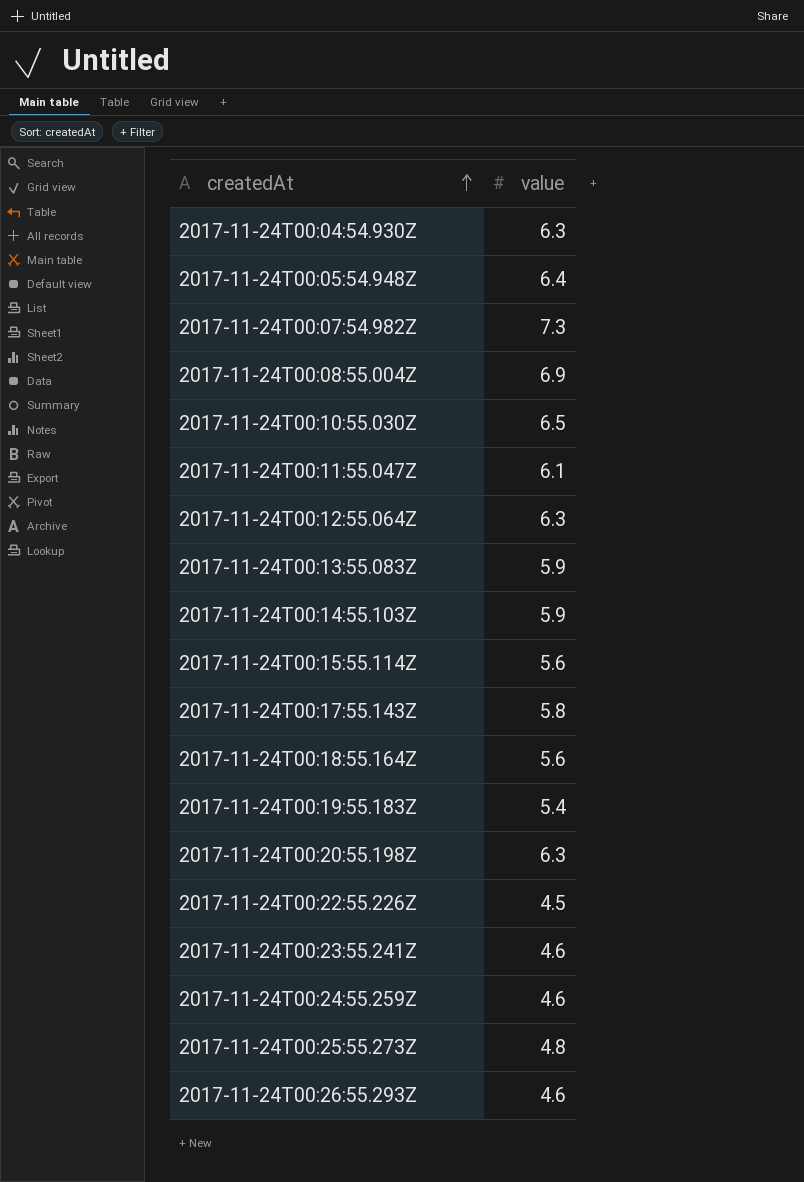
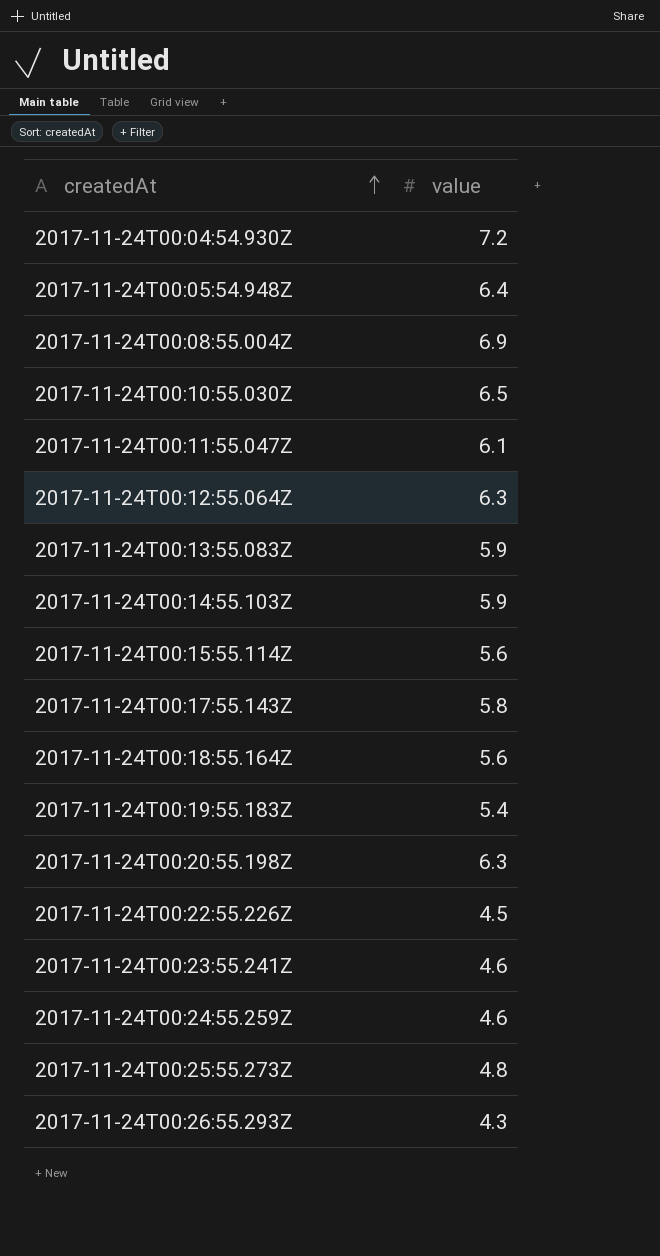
row 2017-11-24T00:07:54.982Z: 7.3 -> none
2017-11-24T00:04:54.930Z | value: 6.3 -> 7.2
2017-11-24T00:26:55.293Z | value: 4.6 -> 4.3

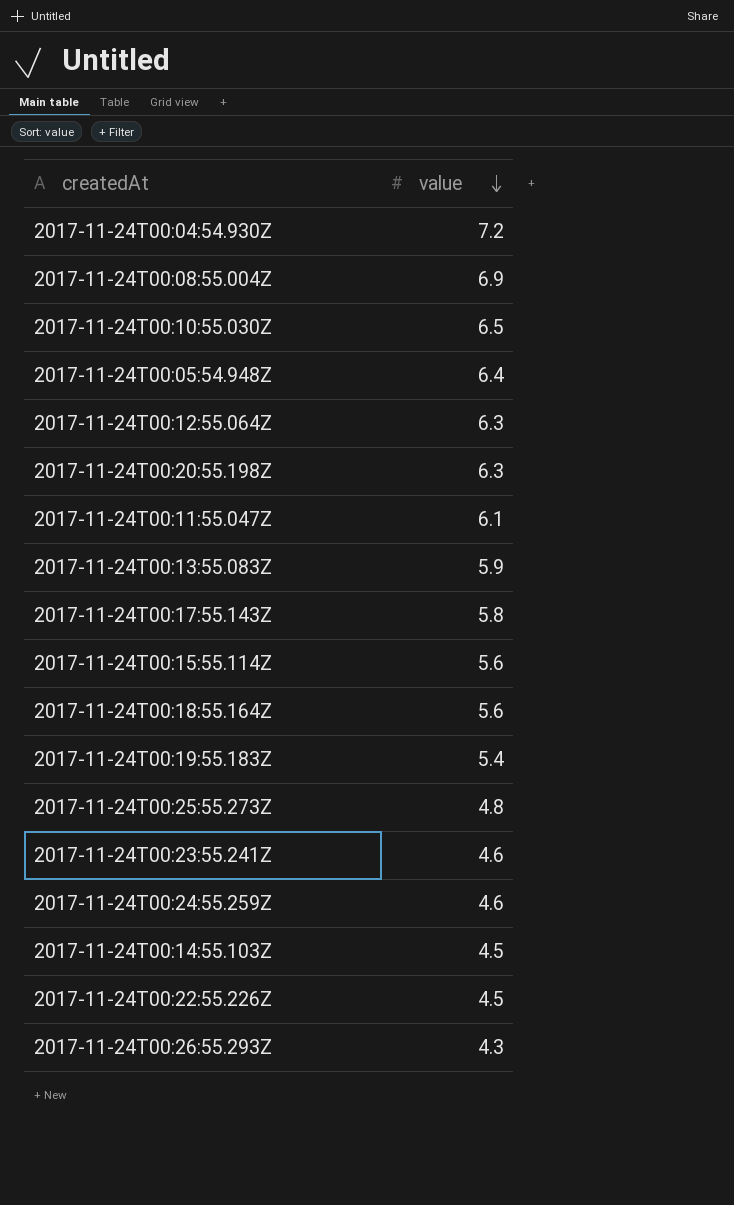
row order: createdAt ascending -> value descending
2017-11-24T00:14:55.103Z | value: 5.9 -> 4.5

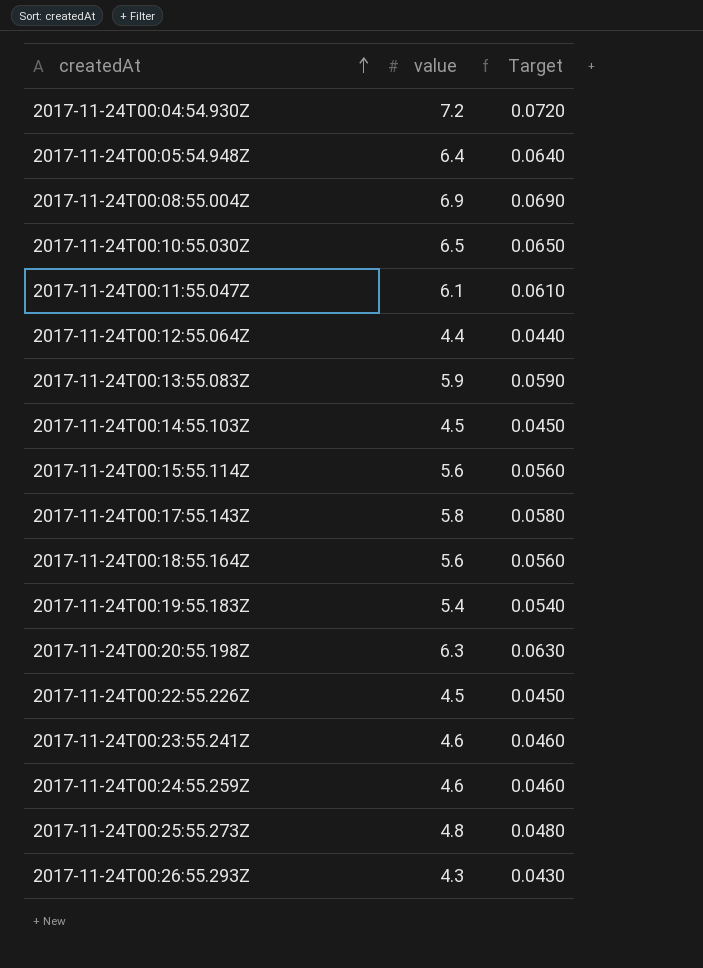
row order: value descending -> createdAt ascending
column Target | formula: none -> [value] * 0.01
2017-11-24T00:12:55.064Z | value: 6.3 -> 4.4

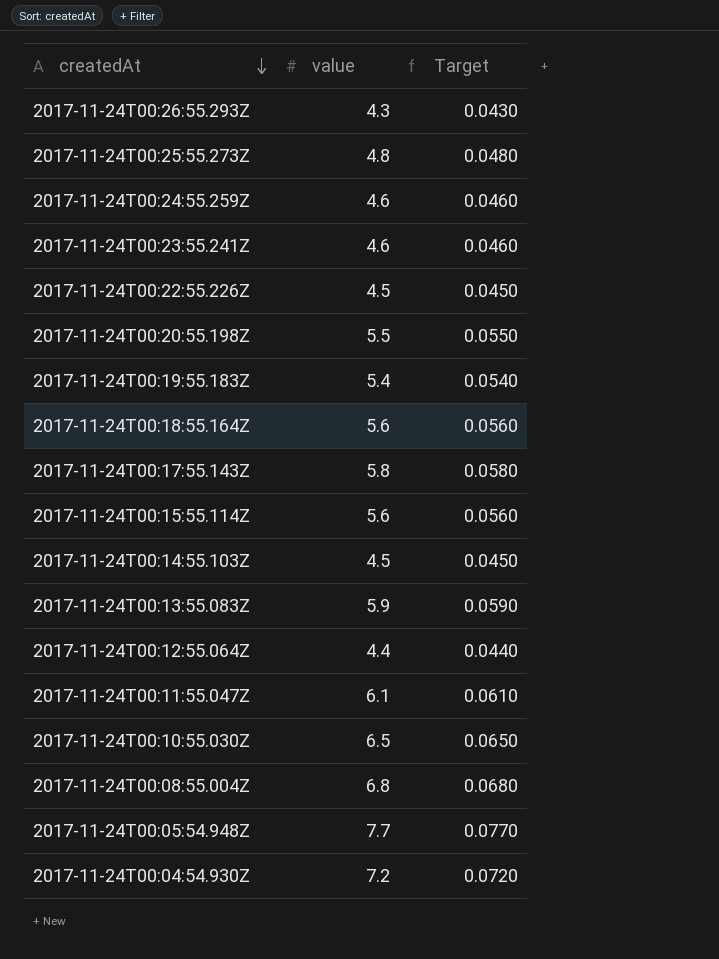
row order: createdAt ascending -> createdAt descending
2017-11-24T00:20:55.198Z | value: 6.3 -> 5.5
2017-11-24T00:20:55.198Z | Target: 0.0630 -> 0.0550
2017-11-24T00:08:55.004Z | value: 6.9 -> 6.8
2017-11-24T00:08:55.004Z | Target: 0.0690 -> 0.0680
2017-11-24T00:05:54.948Z | value: 6.4 -> 7.7
2017-11-24T00:05:54.948Z | Target: 0.0640 -> 0.0770

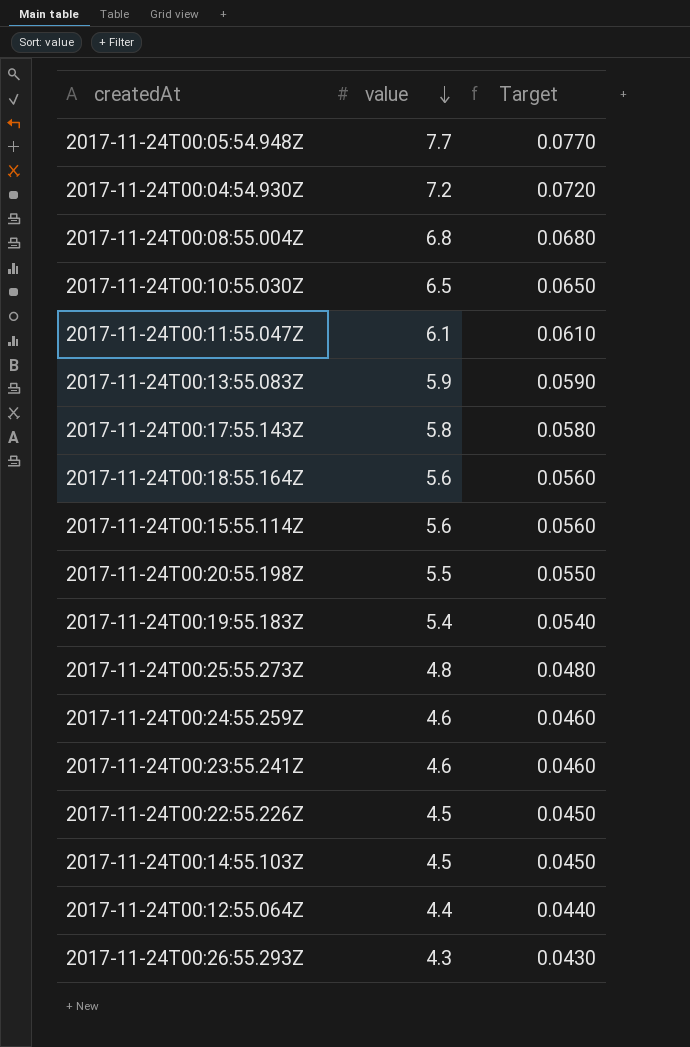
row order: createdAt descending -> value descending

